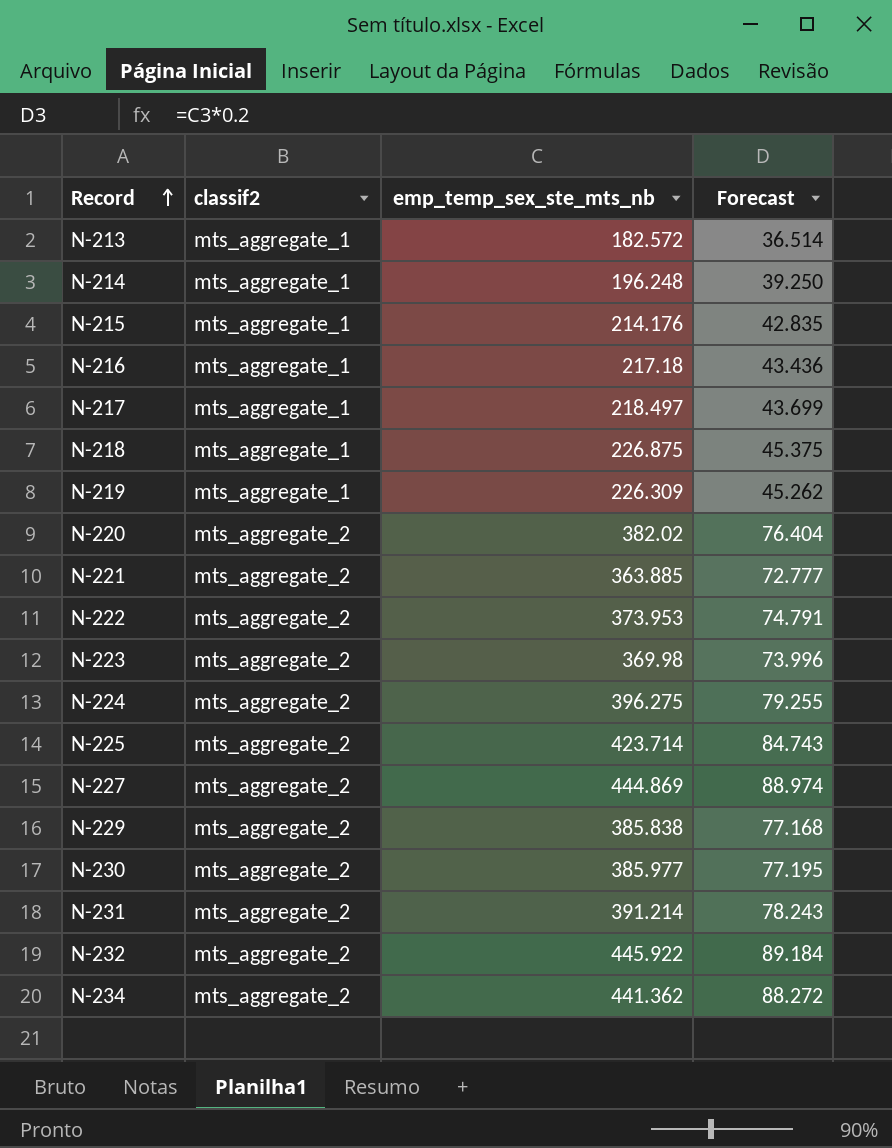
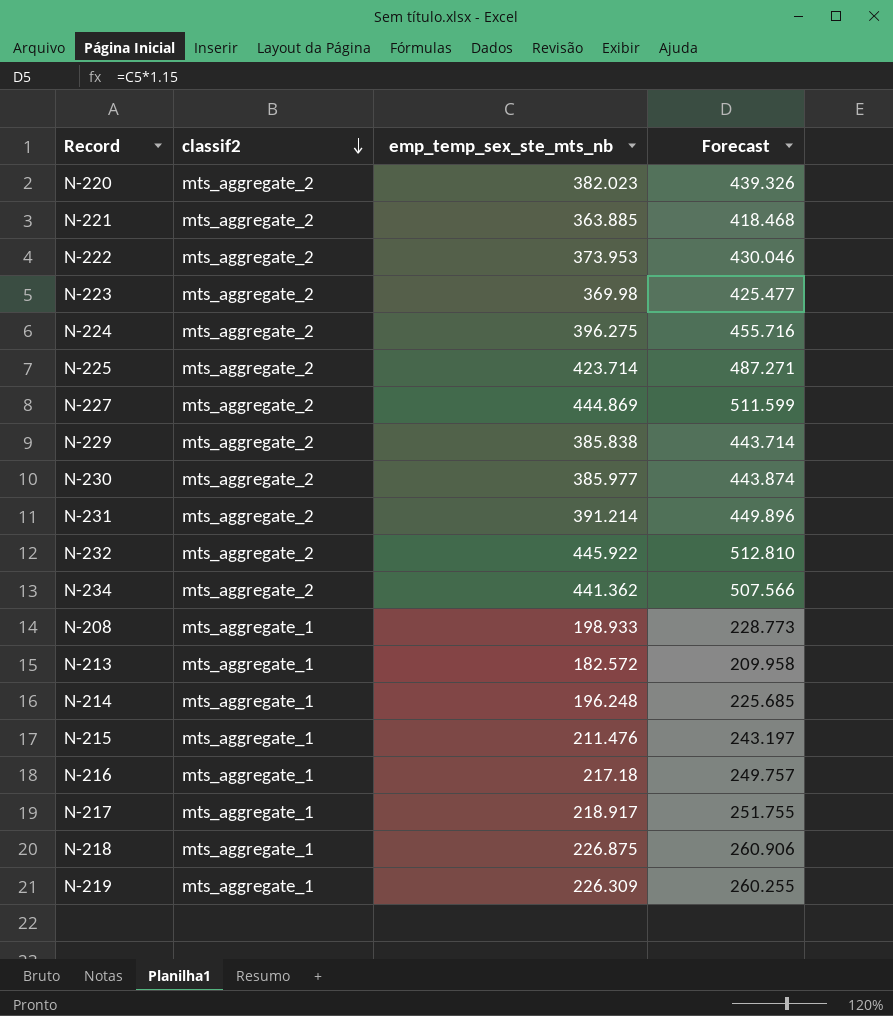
row order: Record ascending -> classif2 descending
column Forecast | formula: [emp_temp_sex_ste_mts_nb] * 0.2 -> [emp_temp_sex_ste_mts_nb] * 1.15
N-220 | emp_temp_sex_ste_mts_nb: 382.02 -> 382.023
row N-208: none -> mts_aggregate_1 | 198.933 | 228.773
N-215 | emp_temp_sex_ste_mts_nb: 214.176 -> 211.476
N-217 | emp_temp_sex_ste_mts_nb: 218.497 -> 218.917

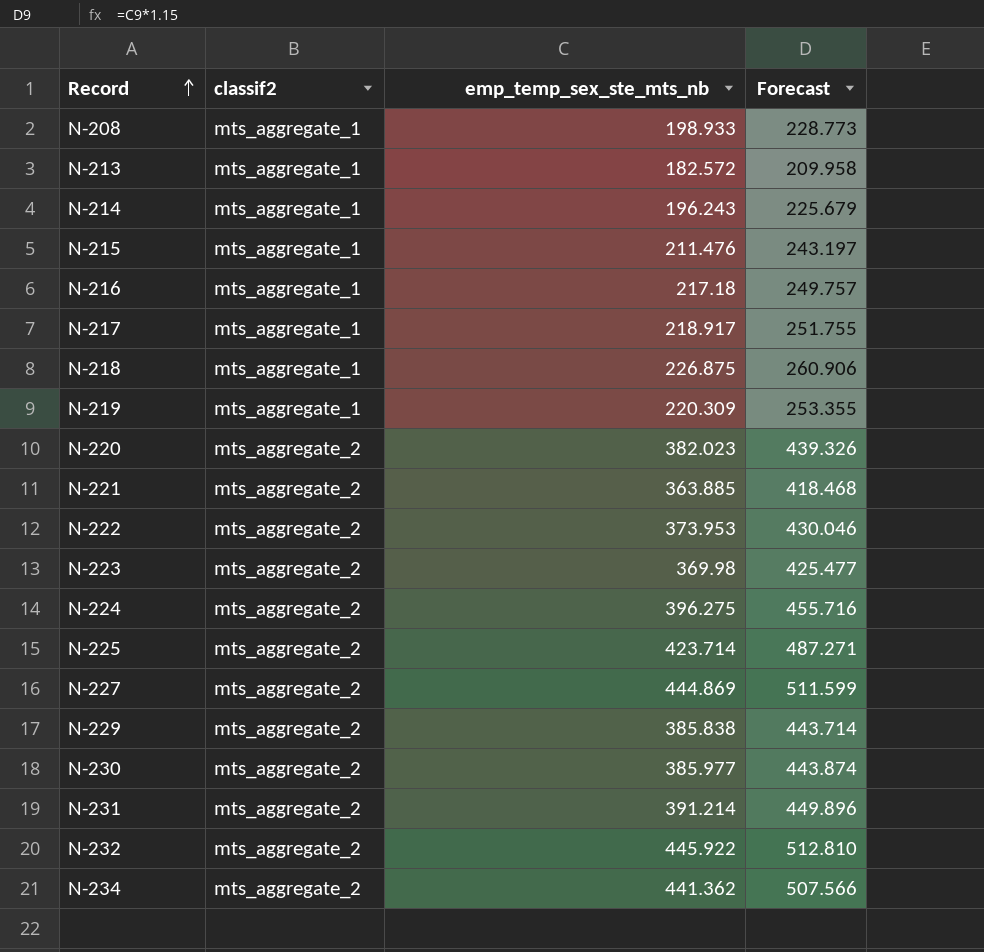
row order: classif2 descending -> Record ascending
N-214 | emp_temp_sex_ste_mts_nb: 196.248 -> 196.243
N-214 | Forecast: 225.685 -> 225.679
N-219 | emp_temp_sex_ste_mts_nb: 226.309 -> 220.309
N-219 | Forecast: 260.255 -> 253.355

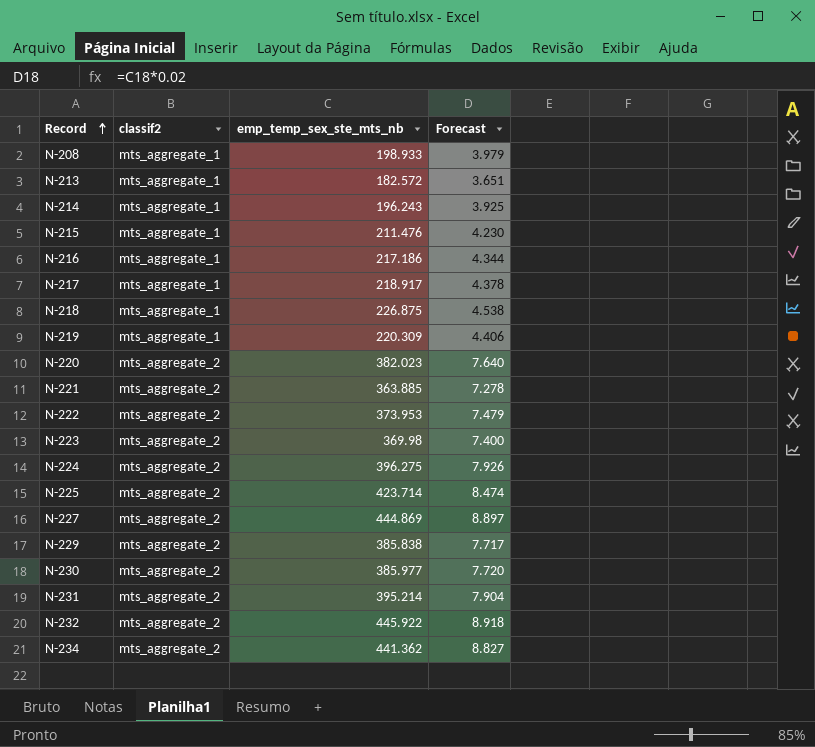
column Forecast | formula: [emp_temp_sex_ste_mts_nb] * 1.15 -> [emp_temp_sex_ste_mts_nb] * 0.02
N-216 | emp_temp_sex_ste_mts_nb: 217.18 -> 217.186
N-231 | emp_temp_sex_ste_mts_nb: 391.214 -> 395.214

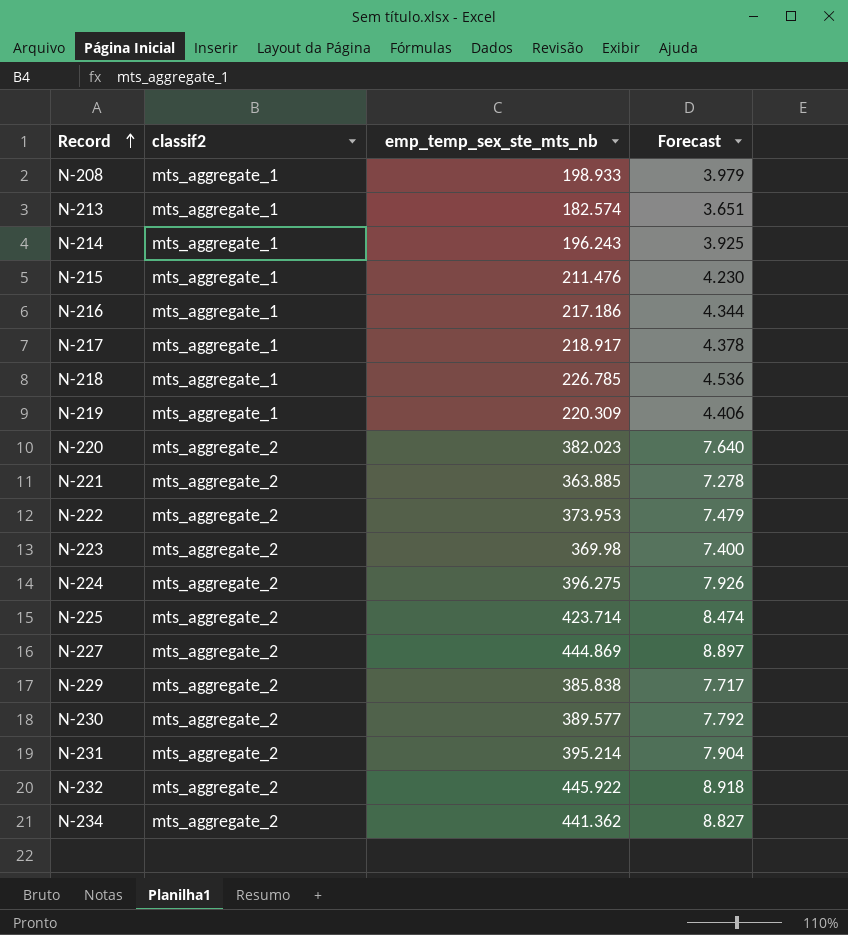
N-213 | emp_temp_sex_ste_mts_nb: 182.572 -> 182.574
N-218 | emp_temp_sex_ste_mts_nb: 226.875 -> 226.785
N-218 | Forecast: 4.538 -> 4.536
N-230 | emp_temp_sex_ste_mts_nb: 385.977 -> 389.577
N-230 | Forecast: 7.720 -> 7.792

